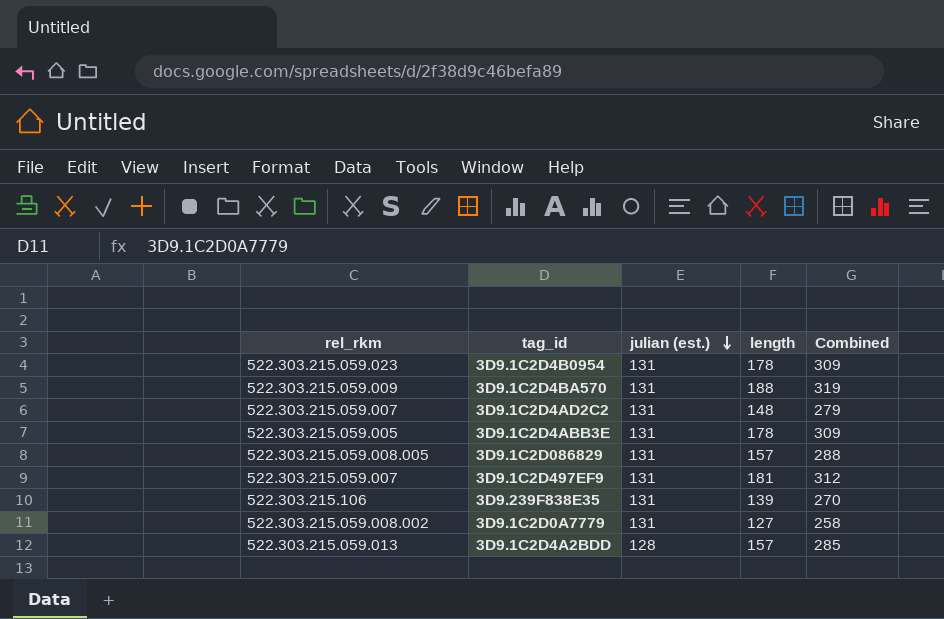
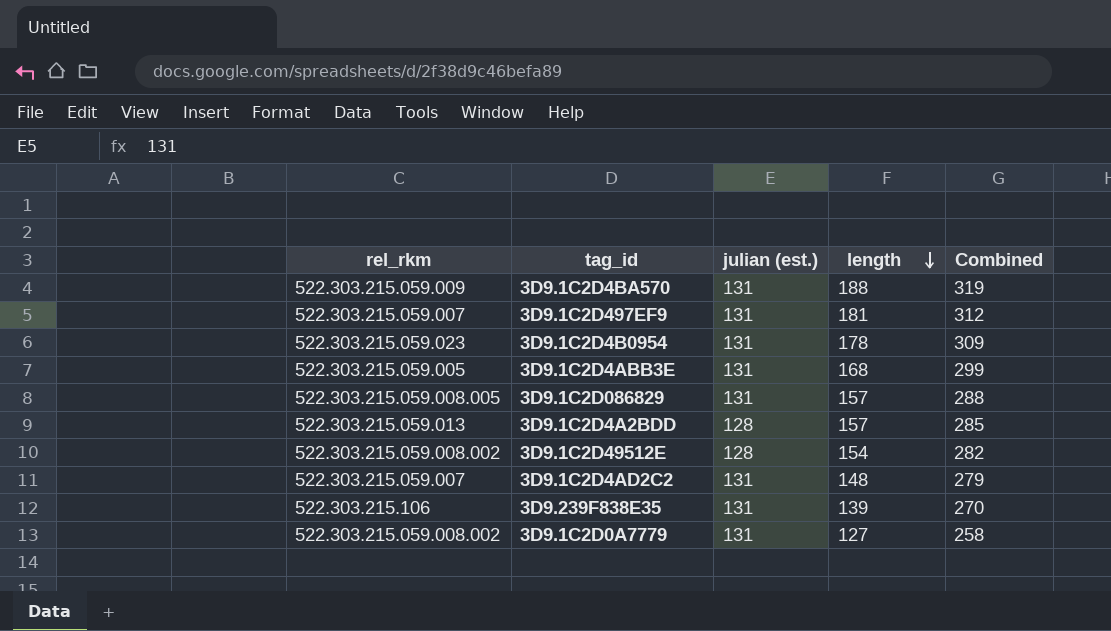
row order: julian (est.) descending -> length descending
3D9.1C2D4ABB3E | length: 178 -> 168
3D9.1C2D4ABB3E | Combined: 309 -> 299
row 3D9.1C2D49512E: none -> 522.303.215.059.008.002 | 128 | 154 | 282

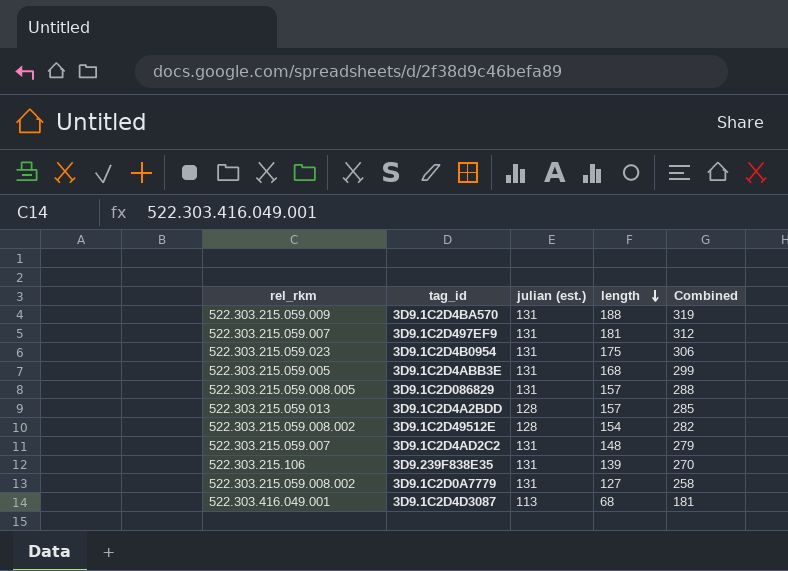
3D9.1C2D4B0954 | length: 178 -> 175
3D9.1C2D4B0954 | Combined: 309 -> 306
row 3D9.1C2D4D3087: none -> 522.303.416.049.001 | 113 | 68 | 181

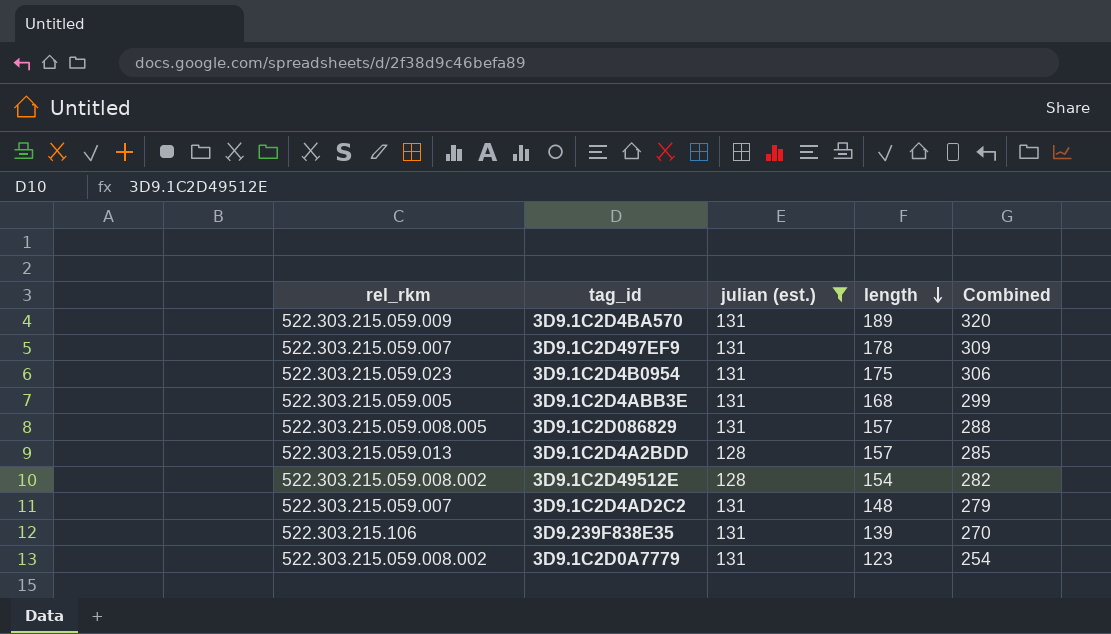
filter: none -> julian (est.) != 113
3D9.1C2D4BA570 | length: 188 -> 189
3D9.1C2D4BA570 | Combined: 319 -> 320
3D9.1C2D497EF9 | length: 181 -> 178
3D9.1C2D497EF9 | Combined: 312 -> 309
3D9.1C2D0A7779 | length: 127 -> 123
3D9.1C2D0A7779 | Combined: 258 -> 254

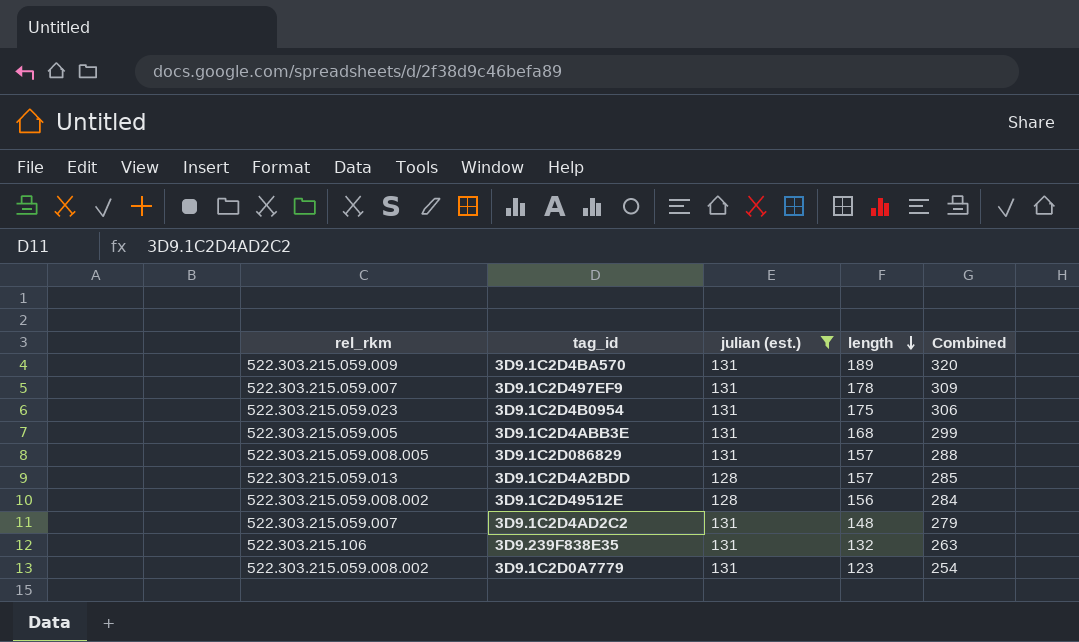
3D9.1C2D49512E | length: 154 -> 156
3D9.1C2D49512E | Combined: 282 -> 284
3D9.239F838E35 | length: 139 -> 132
3D9.239F838E35 | Combined: 270 -> 263

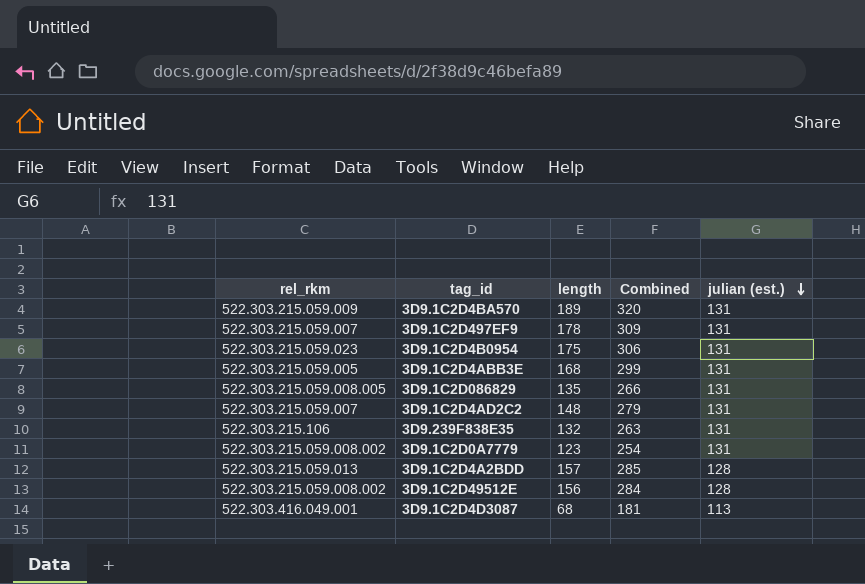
filter: julian (est.) != 113 -> none
row order: length descending -> julian (est.) descending
column julian (est.) | position: 3 -> 5
3D9.1C2D086829 | length: 157 -> 135
3D9.1C2D086829 | Combined: 288 -> 266

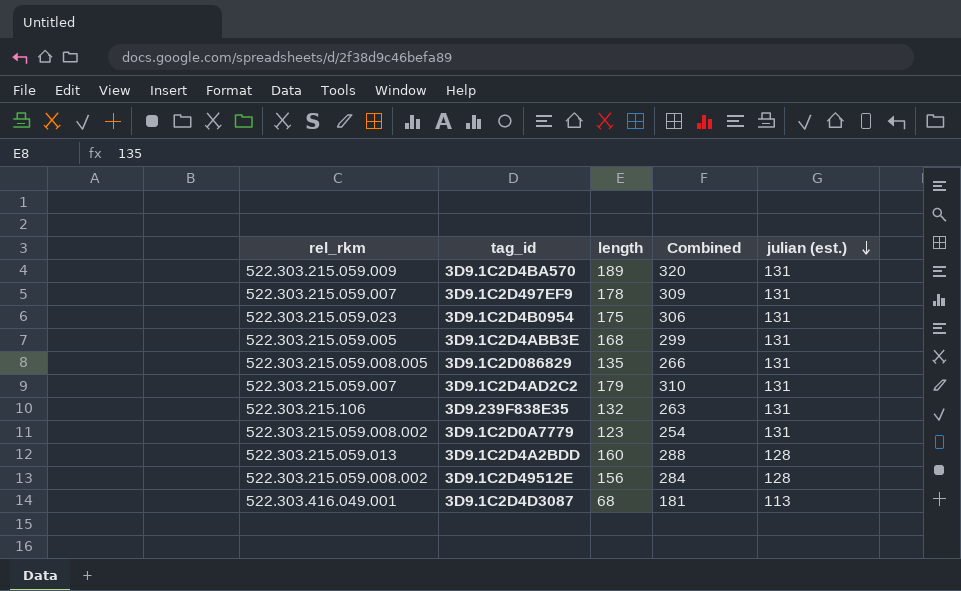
3D9.1C2D4AD2C2 | length: 148 -> 179
3D9.1C2D4AD2C2 | Combined: 279 -> 310
3D9.1C2D4A2BDD | length: 157 -> 160
3D9.1C2D4A2BDD | Combined: 285 -> 288

